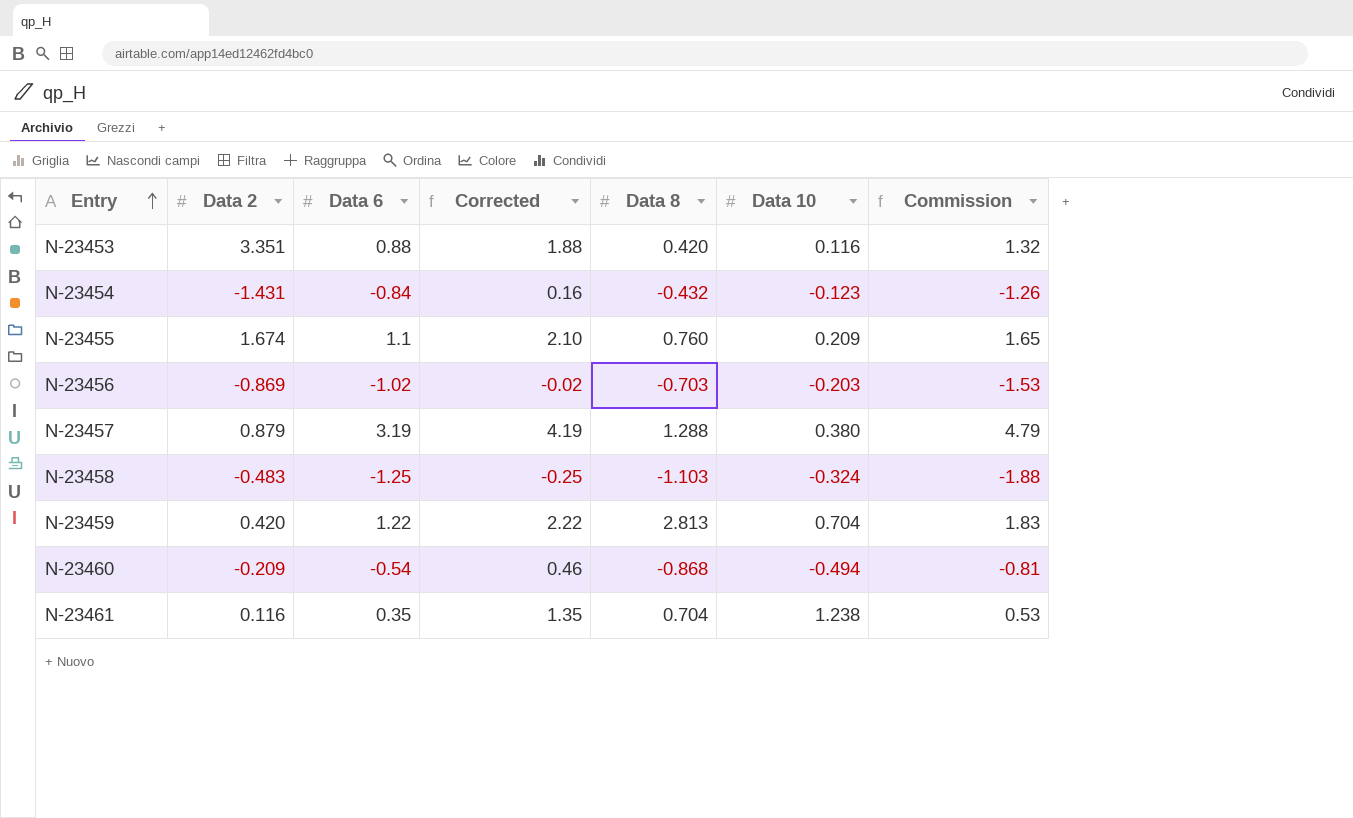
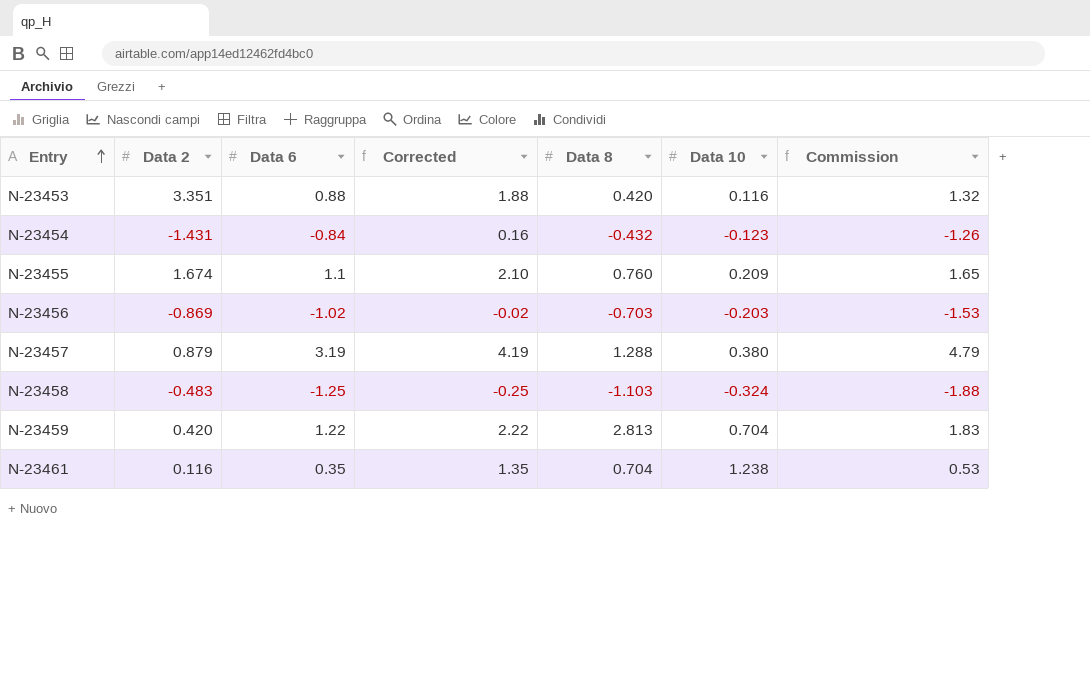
row N-23460: -0.209 | -0.54 | 0.46 | -0.868 | -0.494 | -0.81 -> none

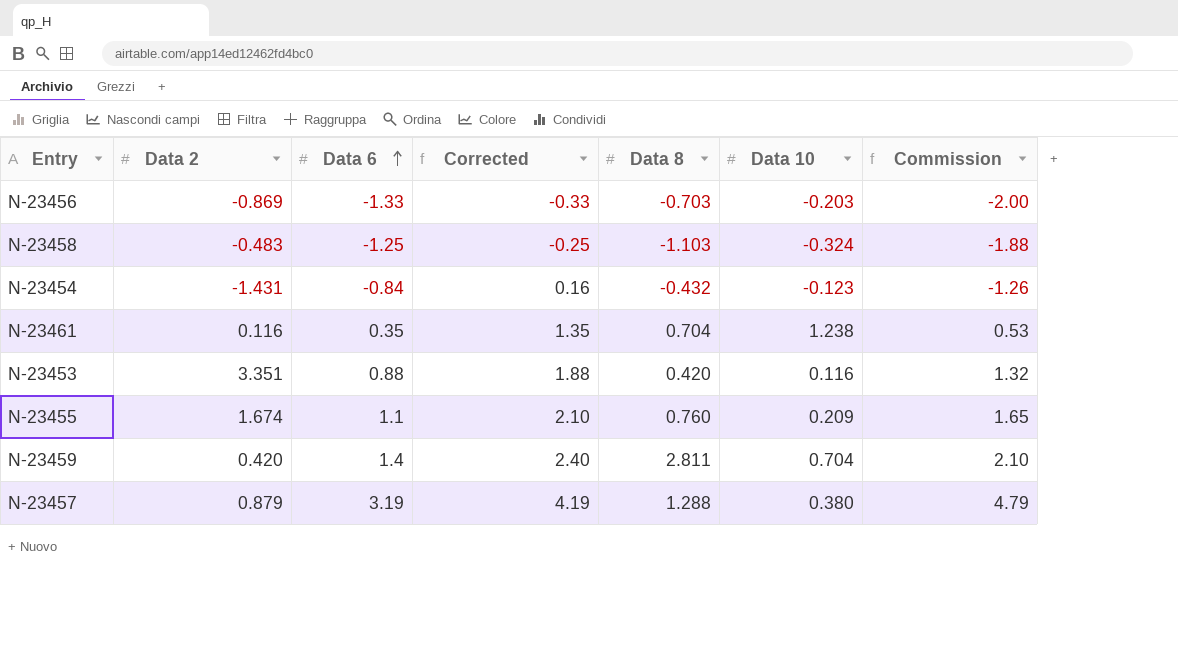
row order: Entry ascending -> Data 6 ascending
N-23456 | Data 6: -1.02 -> -1.33
N-23456 | Corrected: -0.02 -> -0.33
N-23456 | Commission: -1.53 -> -2.00
N-23459 | Data 6: 1.22 -> 1.4
N-23459 | Corrected: 2.22 -> 2.40
N-23459 | Data 8: 2.813 -> 2.811
N-23459 | Commission: 1.83 -> 2.10

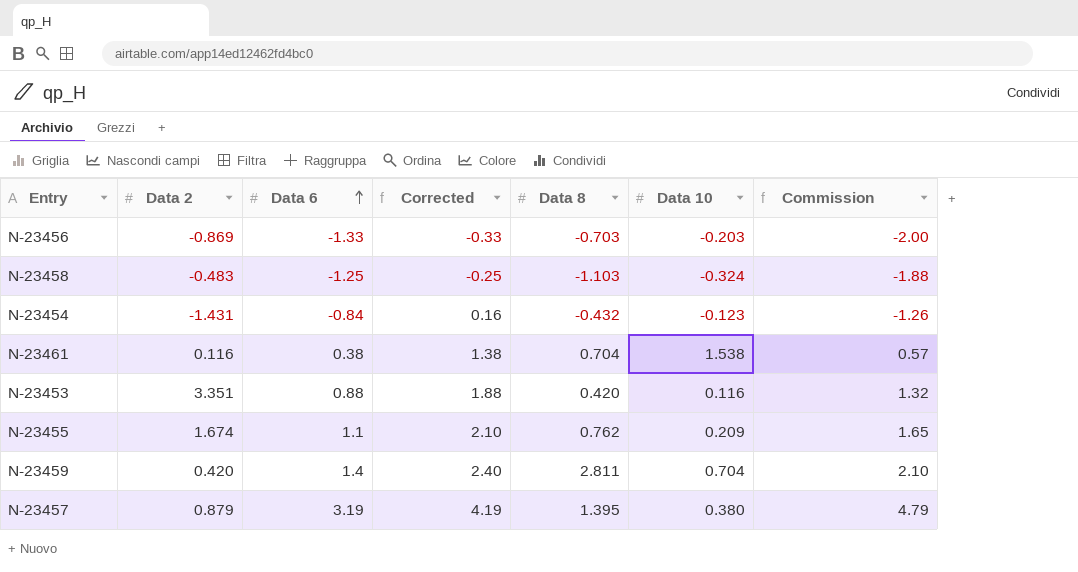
N-23461 | Data 6: 0.35 -> 0.38
N-23461 | Corrected: 1.35 -> 1.38
N-23461 | Data 10: 1.238 -> 1.538
N-23461 | Commission: 0.53 -> 0.57
N-23455 | Data 8: 0.760 -> 0.762
N-23457 | Data 8: 1.288 -> 1.395

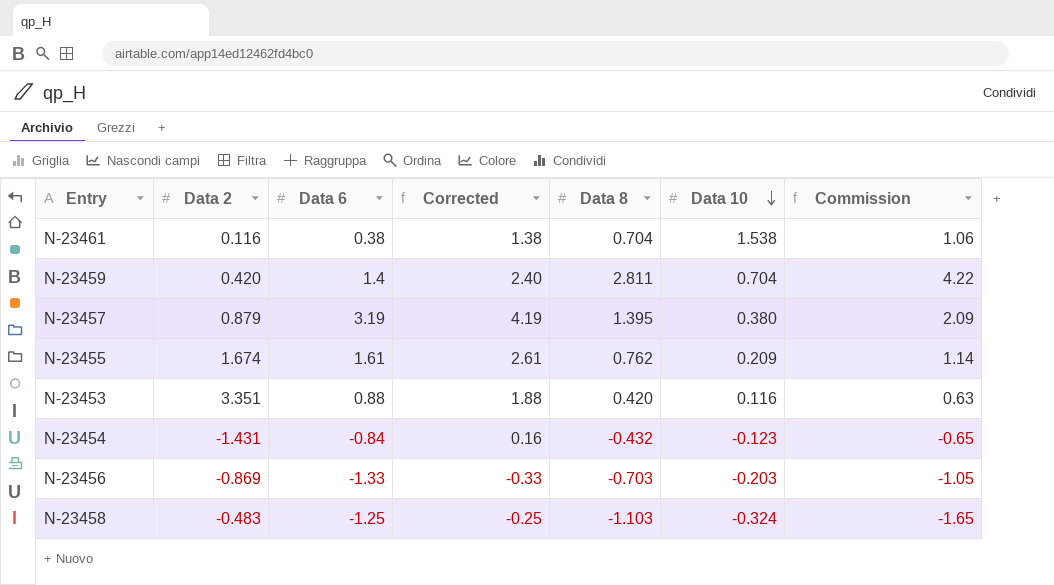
row order: Data 6 ascending -> Data 10 descending
column Commission | formula: [Data 6] * 1.5 -> [Data 8] * 1.5
N-23455 | Data 6: 1.1 -> 1.61
N-23455 | Corrected: 2.10 -> 2.61

